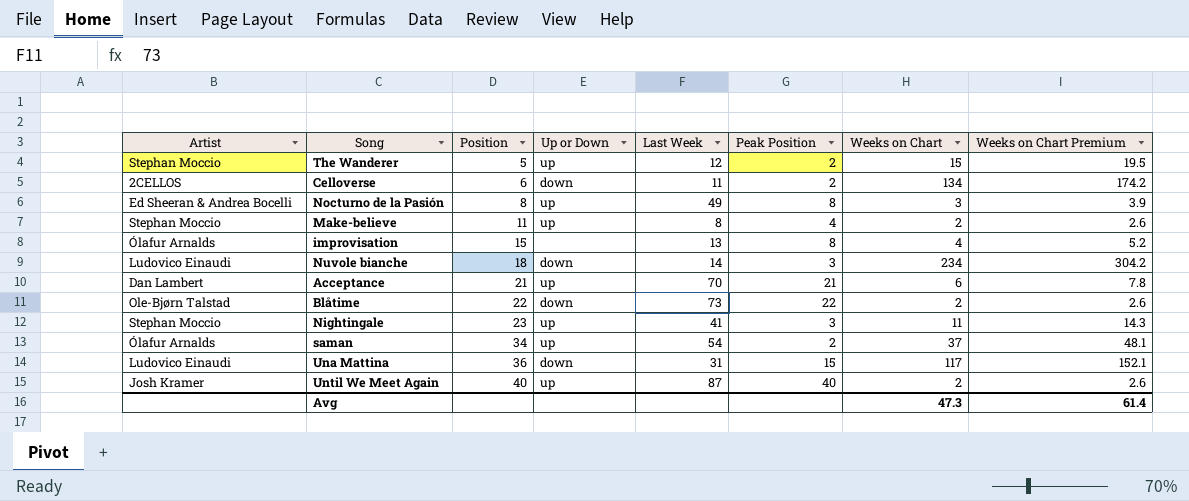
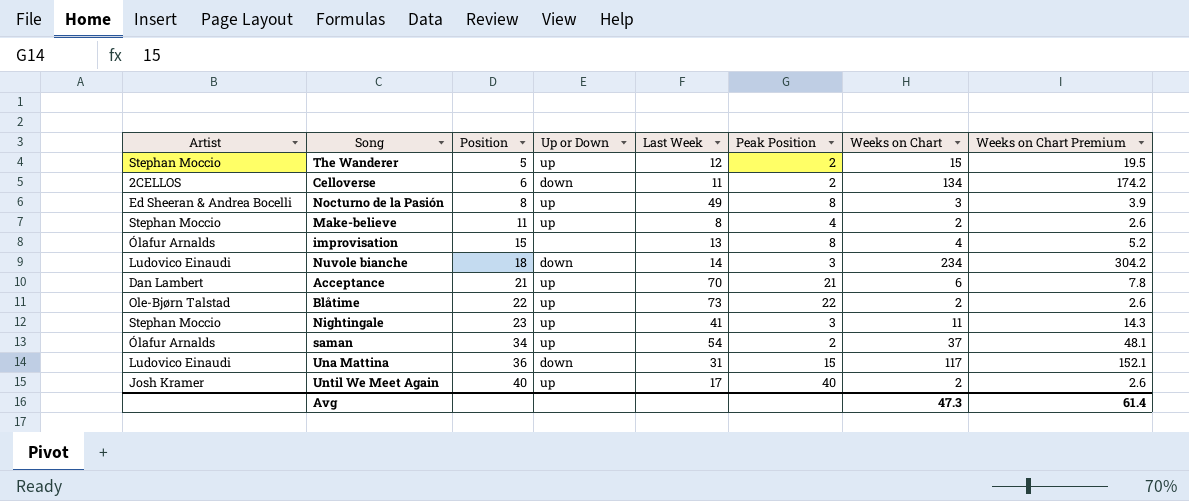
Blåtime | Up or Down: down -> up
Until We Meet Again | Last Week: 87 -> 17

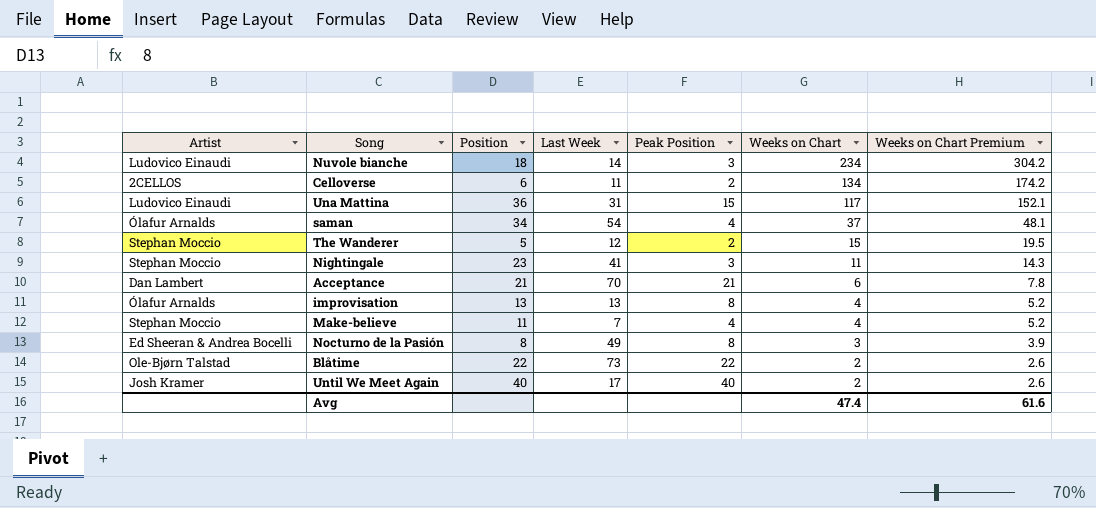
row order: Position ascending -> Weeks on Chart descending
column Up or Down | position: 4 -> none
saman | Peak Position: 2 -> 4
improvisation | Position: 15 -> 13
Make-believe | Last Week: 8 -> 7
Make-believe | Weeks on Chart: 2 -> 4
Make-believe | Weeks on Chart Premium: 2.6 -> 5.2
Avg | Weeks on Chart: 47.3 -> 47.4
Avg | Weeks on Chart Premium: 61.4 -> 61.6

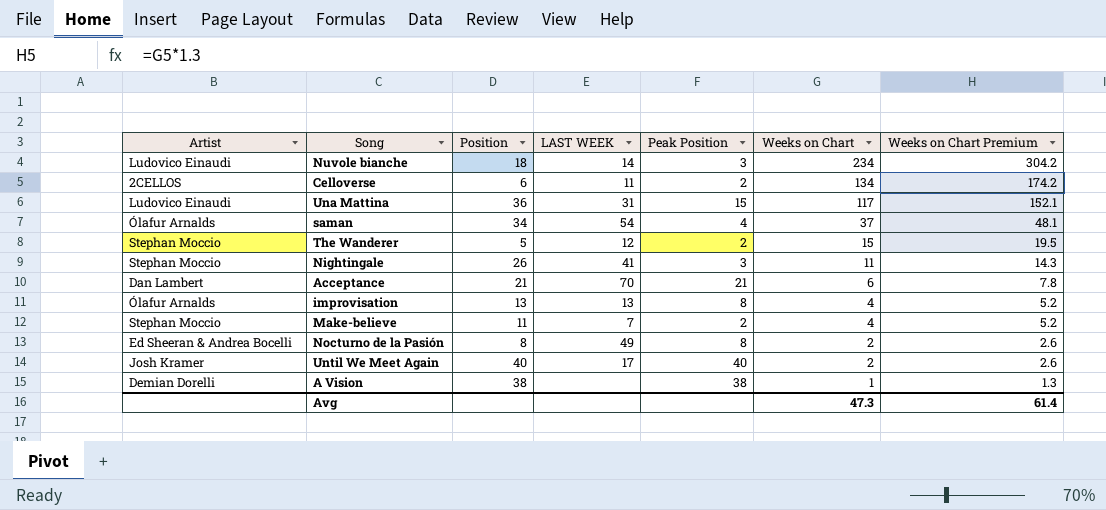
column name: Last Week -> LAST WEEK
row Blåtime: Ole-Bjørn Talstad | 22 | 73 | 22 | 2 | 2.6 -> none
Nightingale | Position: 23 -> 26
Make-believe | Peak Position: 4 -> 2
Nocturno de la Pasión | Weeks on Chart: 3 -> 2
Nocturno de la Pasión | Weeks on Chart Premium: 3.9 -> 2.6
row A Vision: none -> Demian Dorelli | 38 | none | 38 | 1 | 1.3
Avg | Weeks on Chart: 47.4 -> 47.3
Avg | Weeks on Chart Premium: 61.6 -> 61.4

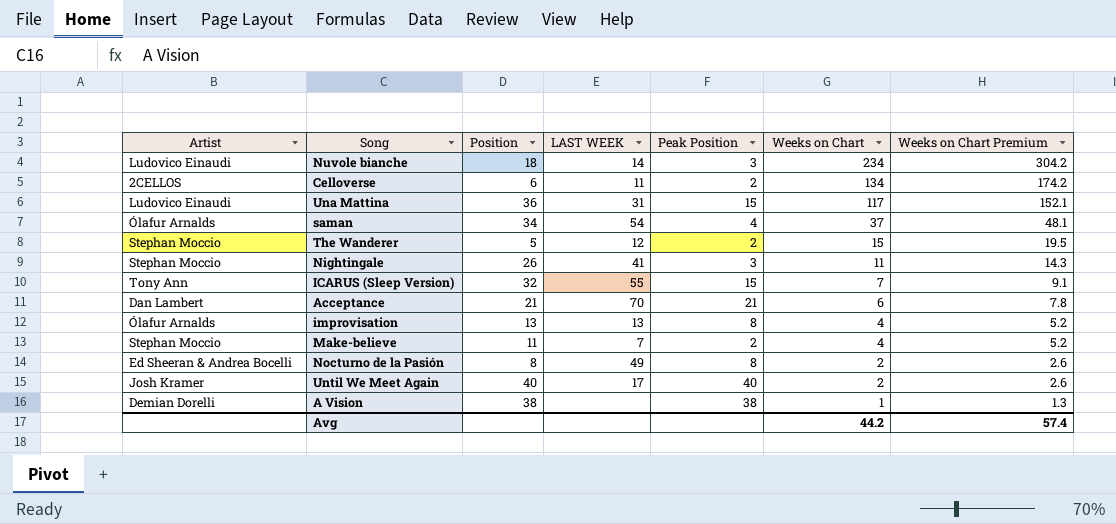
row ICARUS (Sleep Version): none -> Tony Ann | 32 | 55 | 15 | 7 | 9.1
Avg | Weeks on Chart: 47.3 -> 44.2
Avg | Weeks on Chart Premium: 61.4 -> 57.4

